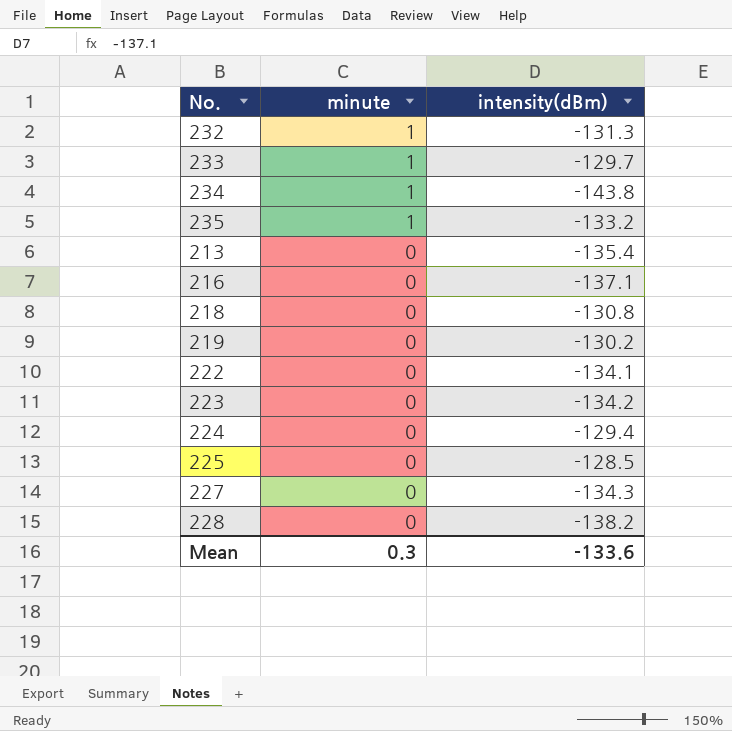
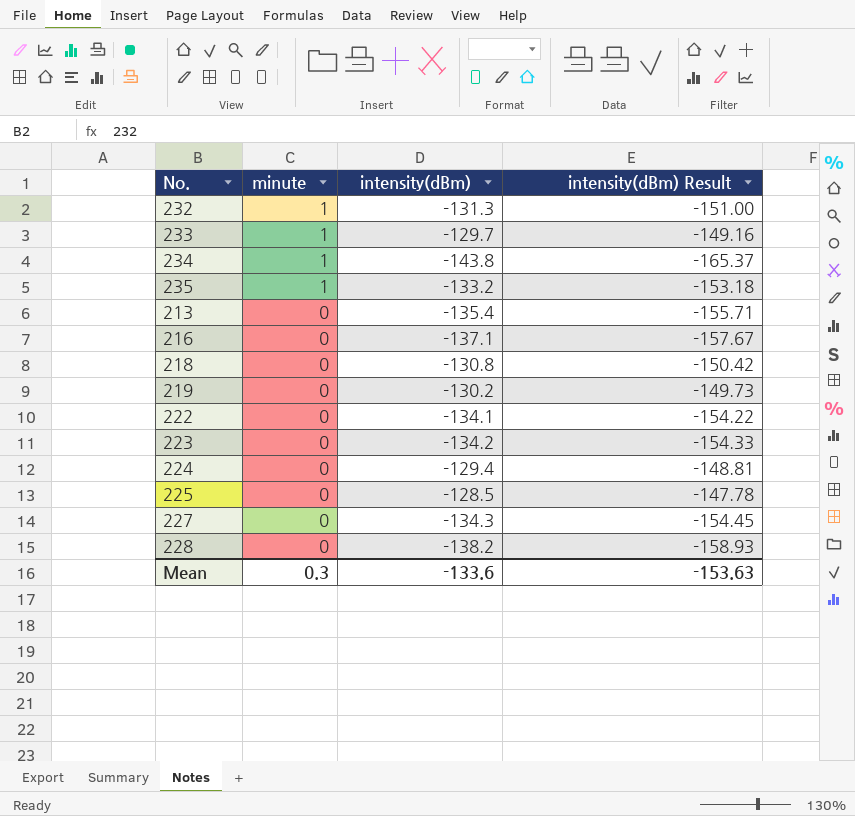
column intensity(dBm) Result | formula: none -> [intensity(dBm)] * 1.15

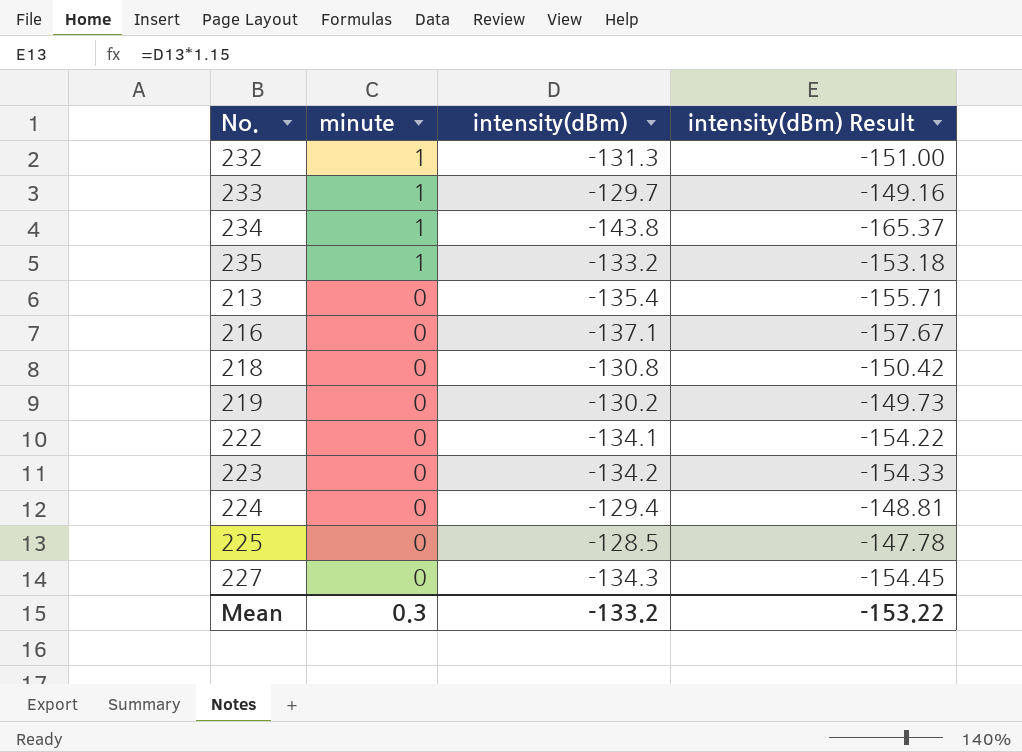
row 228: 0 | -138.2 | -158.93 -> none
Mean | intensity(dBm): -133.6 -> -133.2
Mean | intensity(dBm) Result: -153.63 -> -153.22

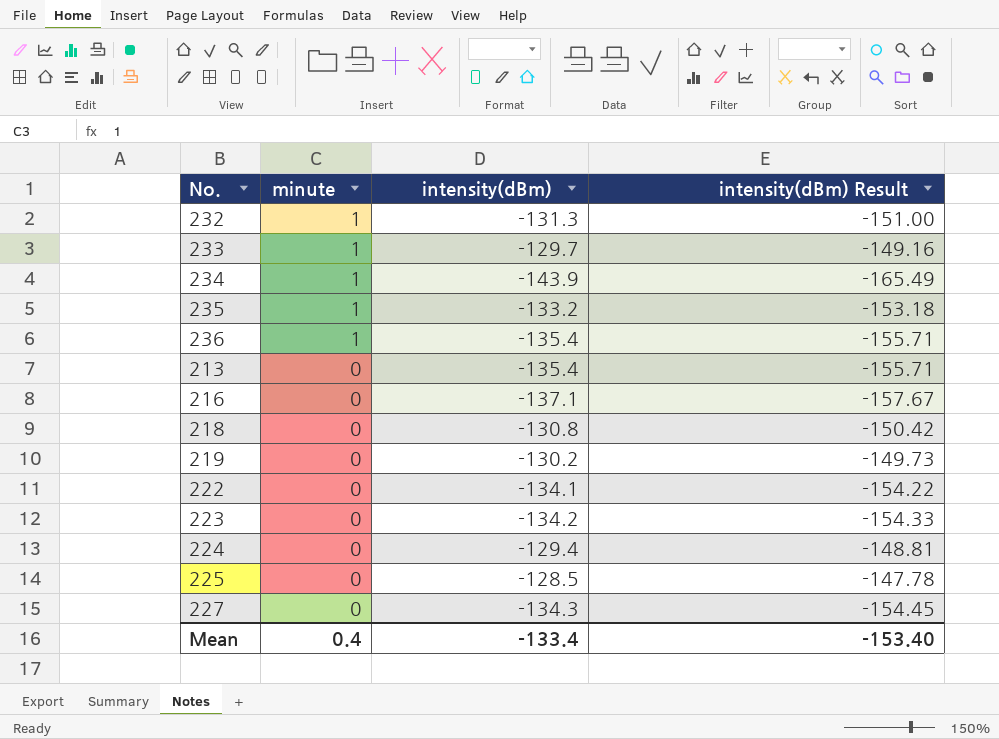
234 | intensity(dBm): -143.8 -> -143.9
234 | intensity(dBm) Result: -165.37 -> -165.49
row 236: none -> 1 | -135.4 | -155.71
Mean | minute: 0.3 -> 0.4
Mean | intensity(dBm): -133.2 -> -133.4
Mean | intensity(dBm) Result: -153.22 -> -153.40

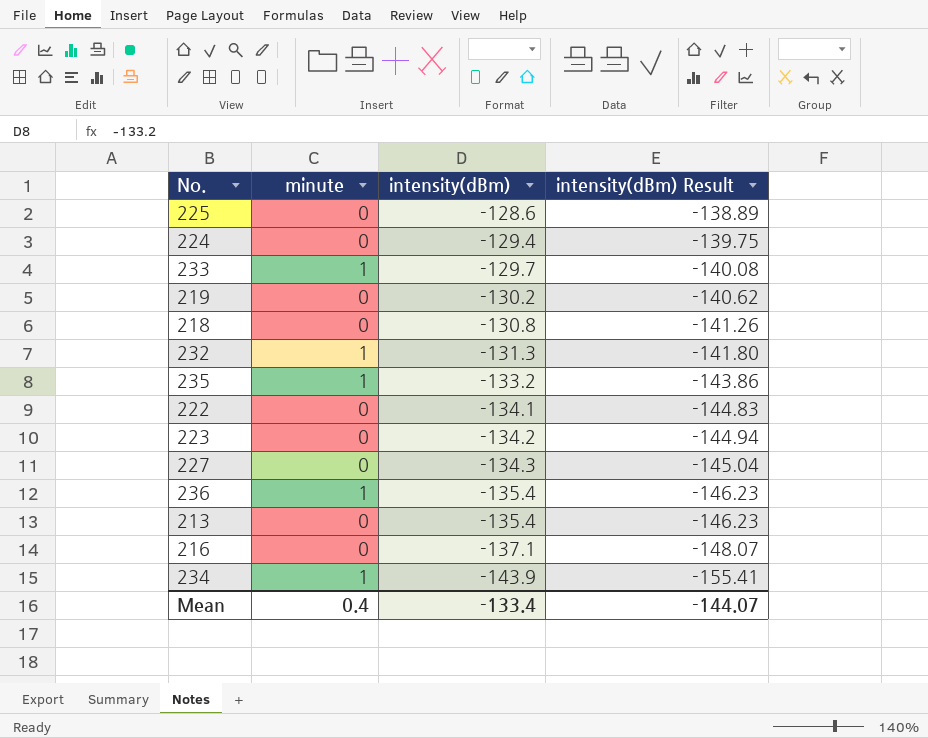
row order: minute descending -> intensity(dBm) descending
column intensity(dBm) Result | formula: [intensity(dBm)] * 1.15 -> [intensity(dBm)] * 1.08
225 | intensity(dBm): -128.5 -> -128.6
Mean | intensity(dBm) Result: -153.40 -> -144.07

